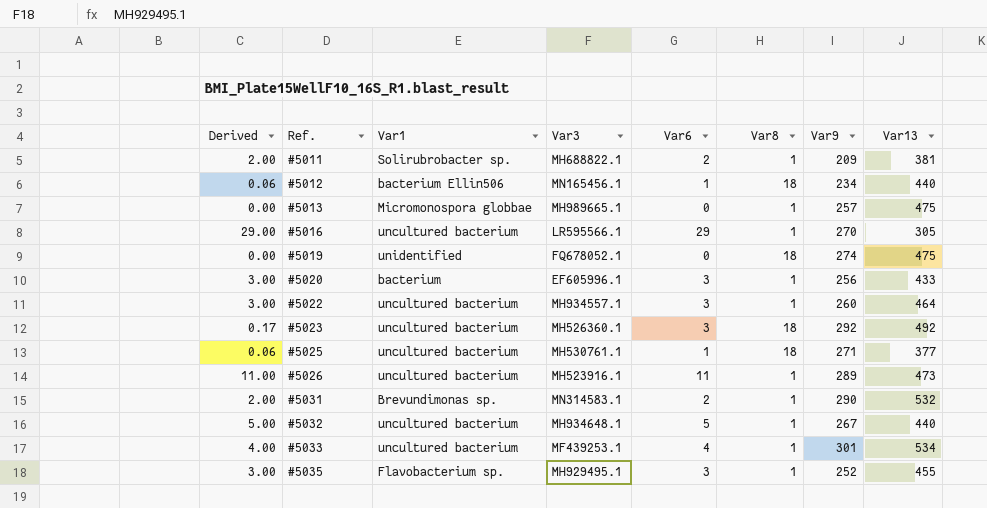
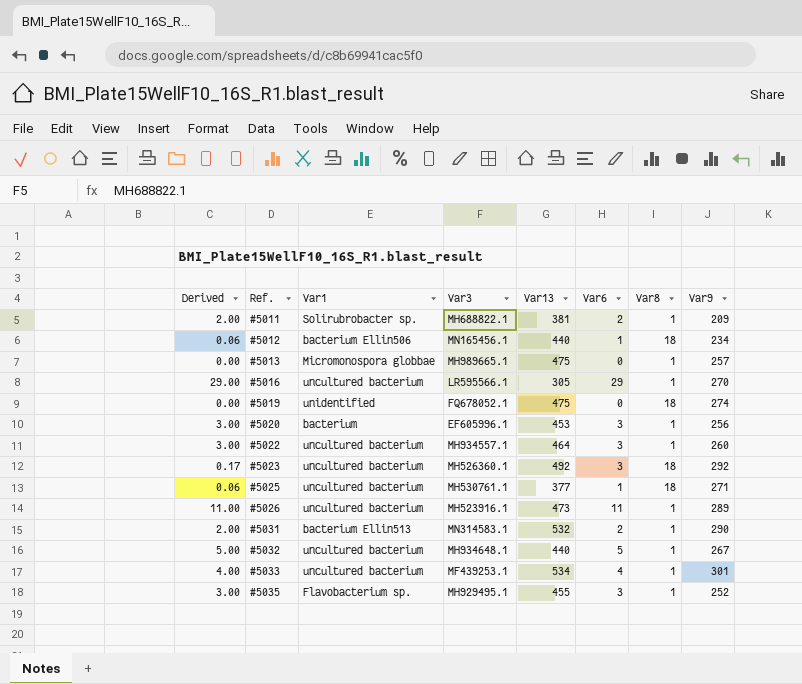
column Var13 | position: 8 -> 5
#5020 | Var13: 433 -> 453
#5031 | Var1: Brevundimonas sp. -> bacterium Ellin513

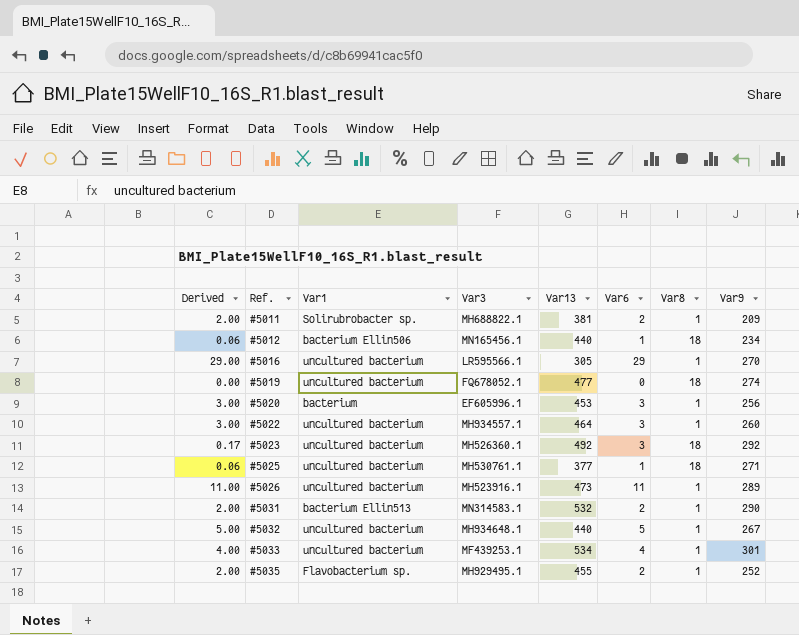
row #5013: 0.00 | Micromonospora globbae | MH989665.1 | 475 | 0 | 1 | 257 -> none
#5019 | Var1: unidentified -> uncultured bacterium
#5019 | Var13: 475 -> 477
#5035 | Derived: 3.00 -> 2.00
#5035 | Var6: 3 -> 2

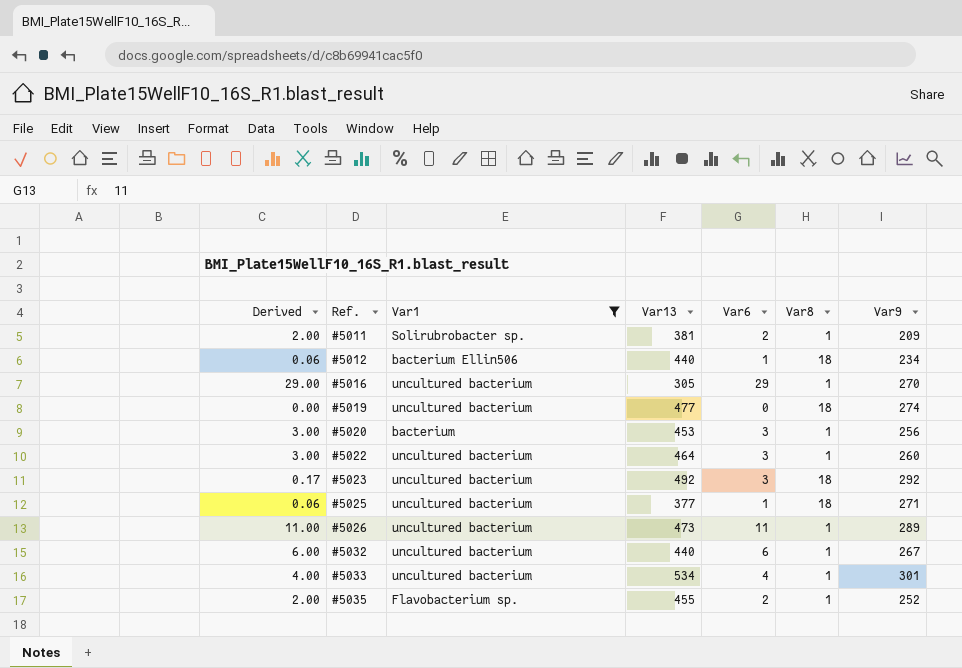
filter: none -> Var1 != bacterium Ellin513
column Var3 | position: 4 -> none
#5032 | Derived: 5.00 -> 6.00
#5032 | Var6: 5 -> 6

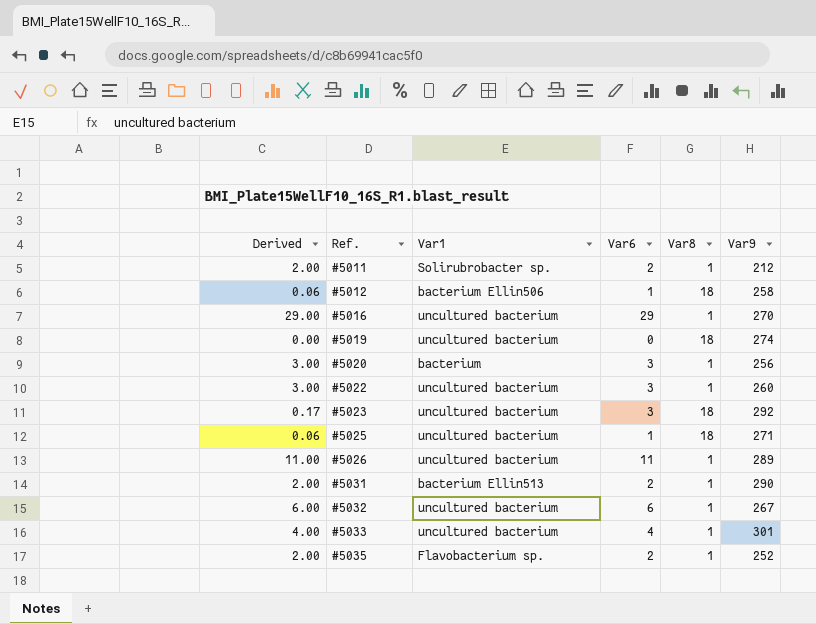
filter: Var1 != bacterium Ellin513 -> none
column Var13 | position: 4 -> none
#5011 | Var9: 209 -> 212
#5012 | Var9: 234 -> 258

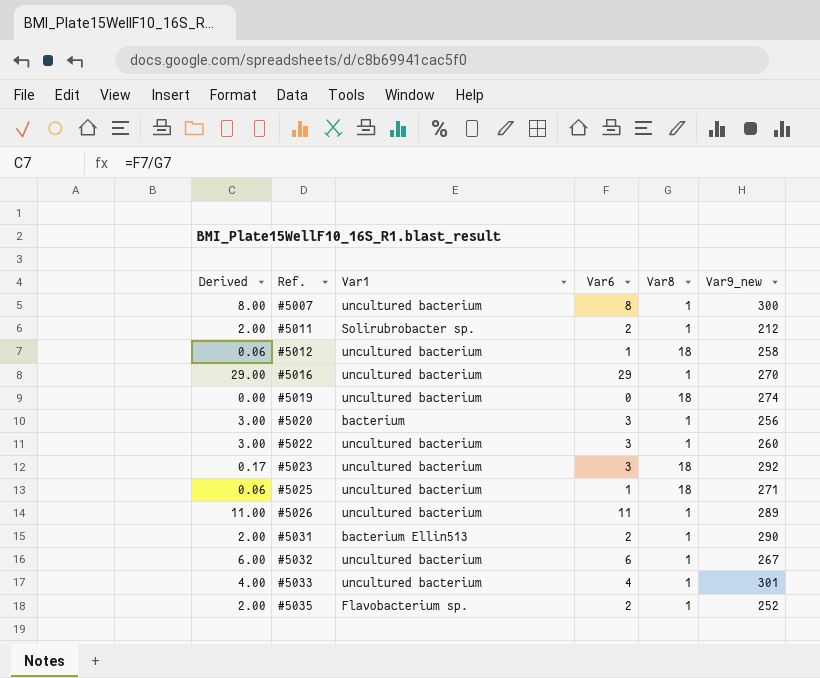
column name: Var9 -> Var9_new
row #5007: none -> 8.00 | uncultured bacterium | 8 | 1 | 300
#5012 | Var1: bacterium Ellin506 -> uncultured bacterium

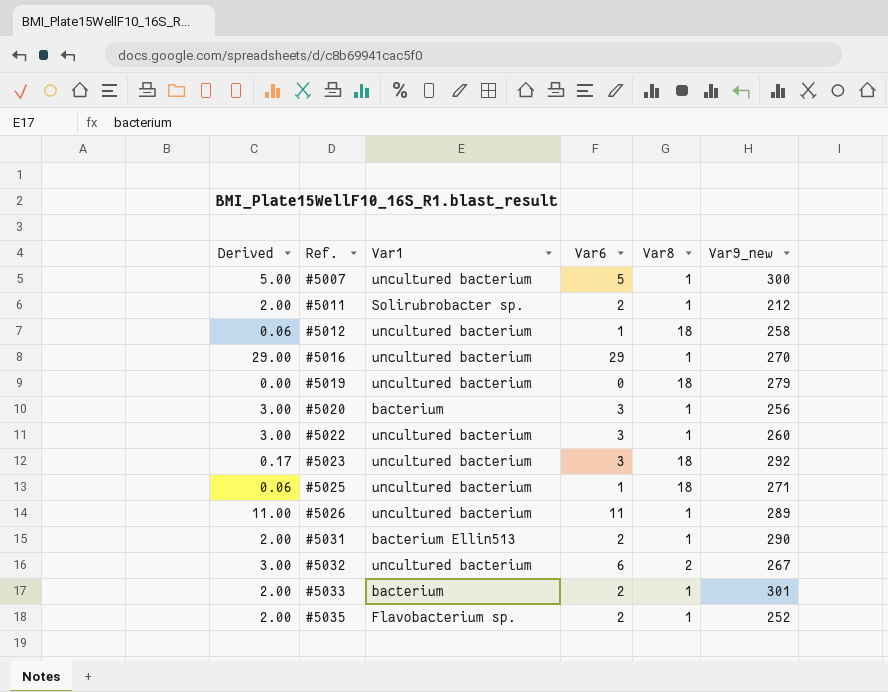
#5007 | Derived: 8.00 -> 5.00
#5007 | Var6: 8 -> 5
#5019 | Var9_new: 274 -> 279
#5032 | Derived: 6.00 -> 3.00
#5032 | Var8: 1 -> 2
#5033 | Derived: 4.00 -> 2.00
#5033 | Var1: uncultured bacterium -> bacterium
#5033 | Var6: 4 -> 2

